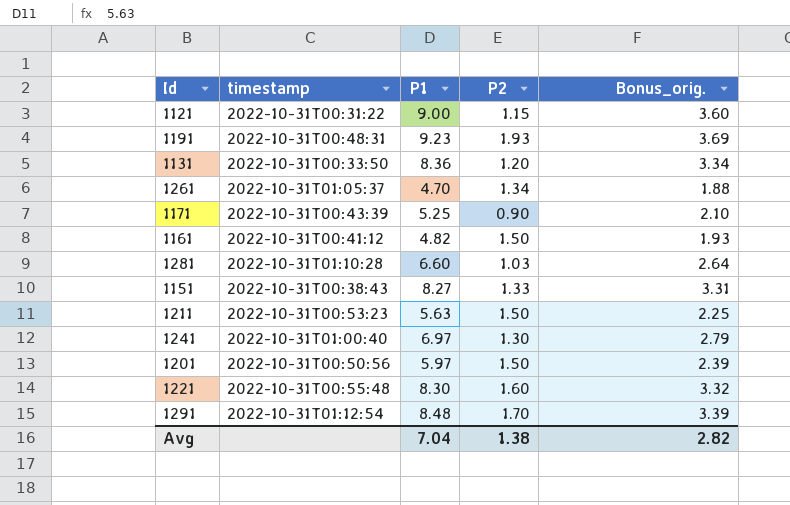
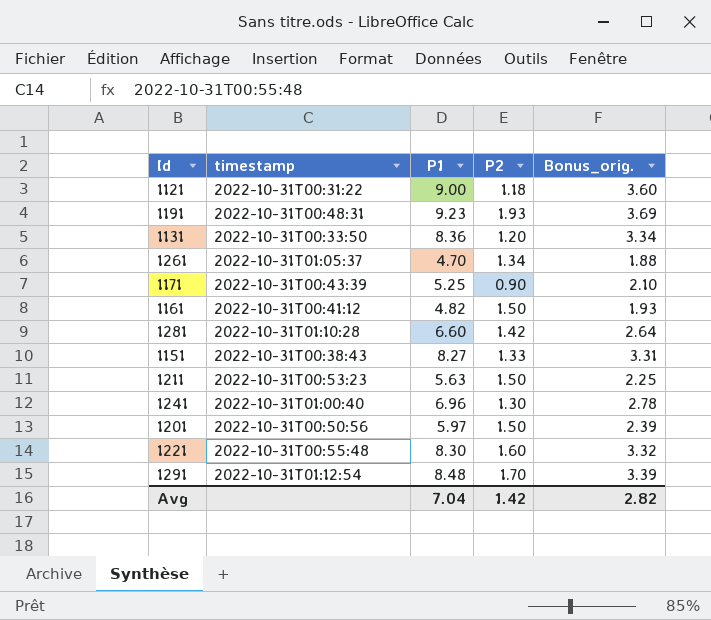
1121 | P2: 1.15 -> 1.18
1281 | P2: 1.03 -> 1.42
1241 | P1: 6.97 -> 6.96
1241 | Bonus_orig.: 2.79 -> 2.78
Avg | P2: 1.38 -> 1.42

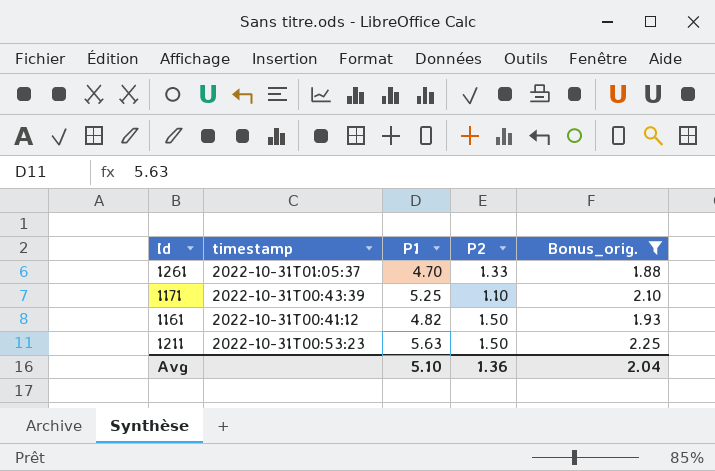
filter: none -> Bonus_orig. <= 2.25
1261 | P2: 1.34 -> 1.33
1171 | P2: 0.90 -> 1.10
Avg | P1: 7.04 -> 5.10
Avg | P2: 1.42 -> 1.36
Avg | Bonus_orig.: 2.82 -> 2.04

